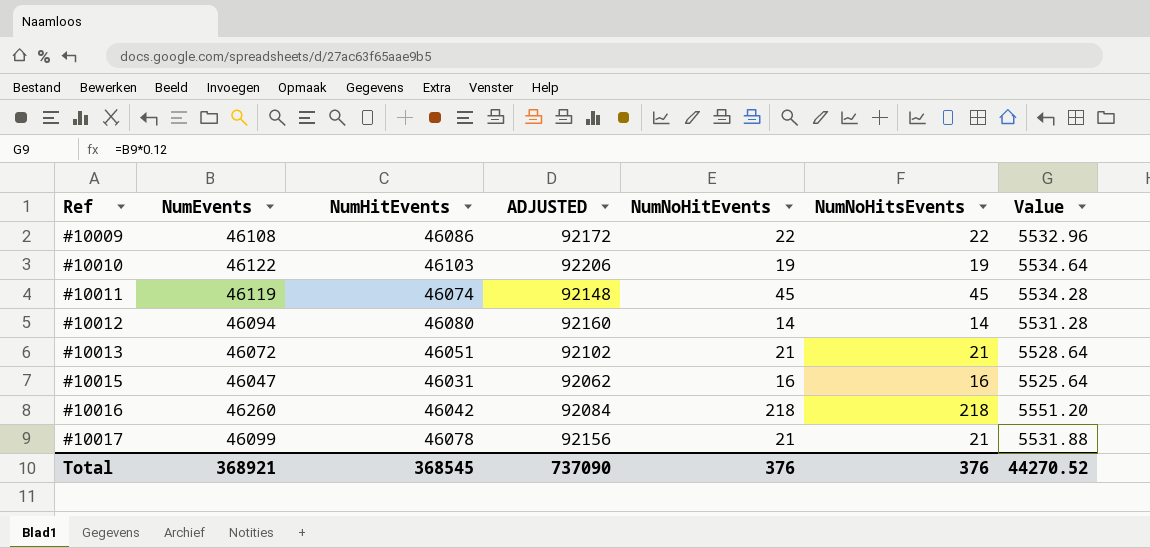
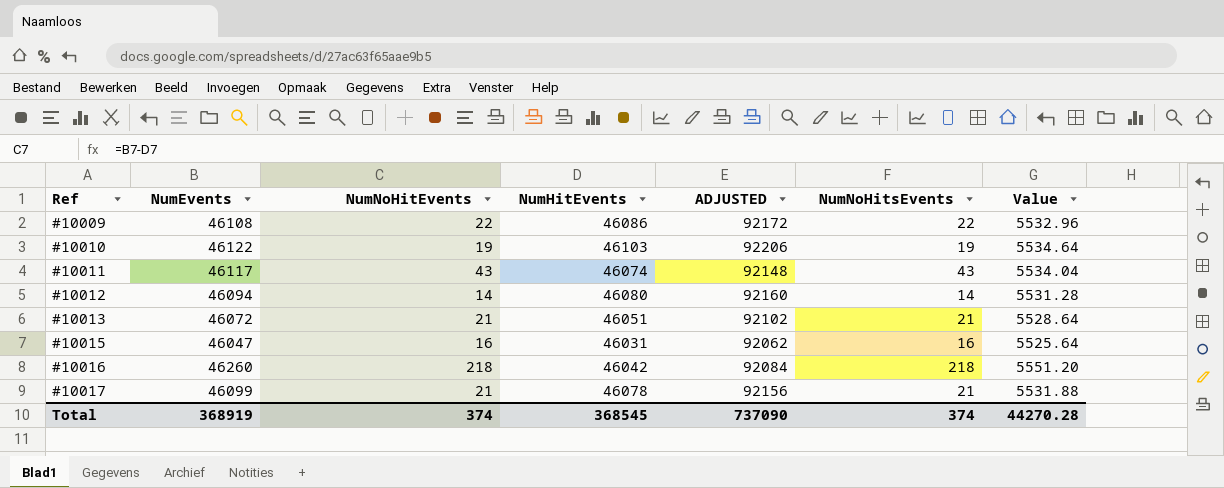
column NumNoHitEvents | position: 5 -> 3
#10011 | NumEvents: 46119 -> 46117
#10011 | NumNoHitEvents: 45 -> 43
#10011 | NumNoHitsEvents: 45 -> 43
#10011 | Value: 5534.28 -> 5534.04
Total | NumEvents: 368921 -> 368919
Total | NumNoHitEvents: 376 -> 374
Total | NumNoHitsEvents: 376 -> 374
Total | Value: 44270.52 -> 44270.28

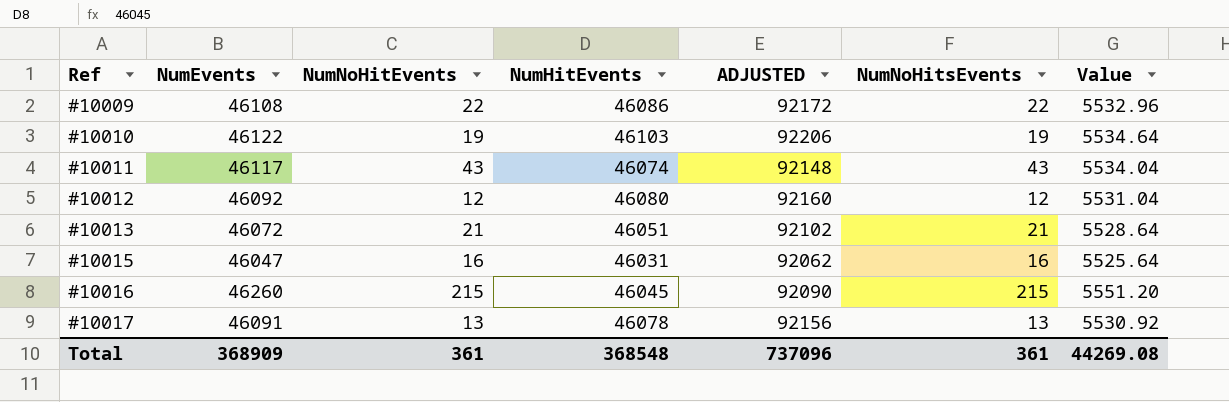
#10012 | NumEvents: 46094 -> 46092
#10012 | NumNoHitEvents: 14 -> 12
#10012 | NumNoHitsEvents: 14 -> 12
#10012 | Value: 5531.28 -> 5531.04
#10016 | NumNoHitEvents: 218 -> 215
#10016 | NumHitEvents: 46042 -> 46045
#10016 | ADJUSTED: 92084 -> 92090
#10016 | NumNoHitsEvents: 218 -> 215
#10017 | NumEvents: 46099 -> 46091
#10017 | NumNoHitEvents: 21 -> 13
#10017 | NumNoHitsEvents: 21 -> 13
#10017 | Value: 5531.88 -> 5530.92
Total | NumEvents: 368919 -> 368909
Total | NumNoHitEvents: 374 -> 361
Total | NumHitEvents: 368545 -> 368548
Total | ADJUSTED: 737090 -> 737096
Total | NumNoHitsEvents: 374 -> 361
Total | Value: 44270.28 -> 44269.08

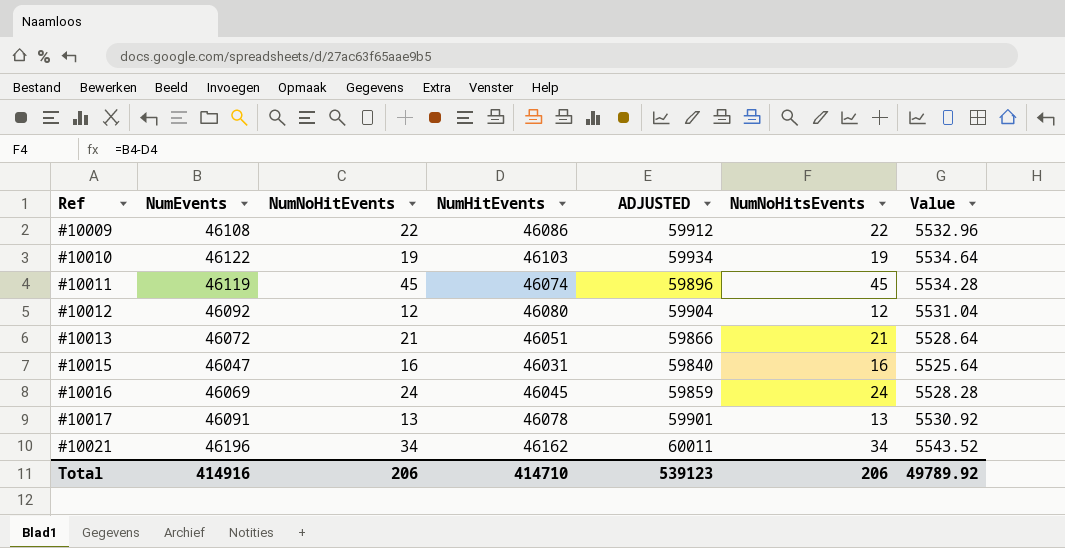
column ADJUSTED | formula: [NumHitEvents] * 2 -> [NumHitEvents] * 1.3
#10011 | NumEvents: 46117 -> 46119
#10011 | NumNoHitEvents: 43 -> 45
#10011 | NumNoHitsEvents: 43 -> 45
#10011 | Value: 5534.04 -> 5534.28
#10016 | NumEvents: 46260 -> 46069
#10016 | NumNoHitEvents: 215 -> 24
#10016 | NumNoHitsEvents: 215 -> 24
#10016 | Value: 5551.20 -> 5528.28
row #10021: none -> 46196 | 34 | 46162 | 60011 | 34 | 5543.52
Total | NumEvents: 368909 -> 414916
Total | NumNoHitEvents: 361 -> 206
Total | NumHitEvents: 368548 -> 414710
Total | ADJUSTED: 737096 -> 539123
Total | NumNoHitsEvents: 361 -> 206
Total | Value: 44269.08 -> 49789.92

